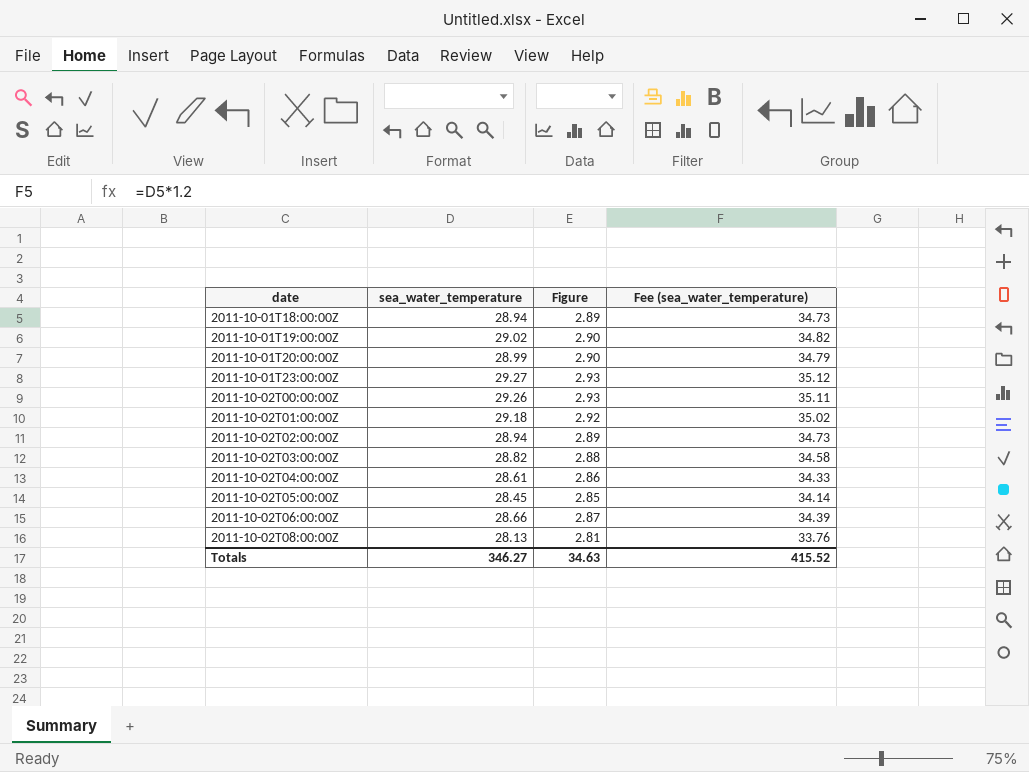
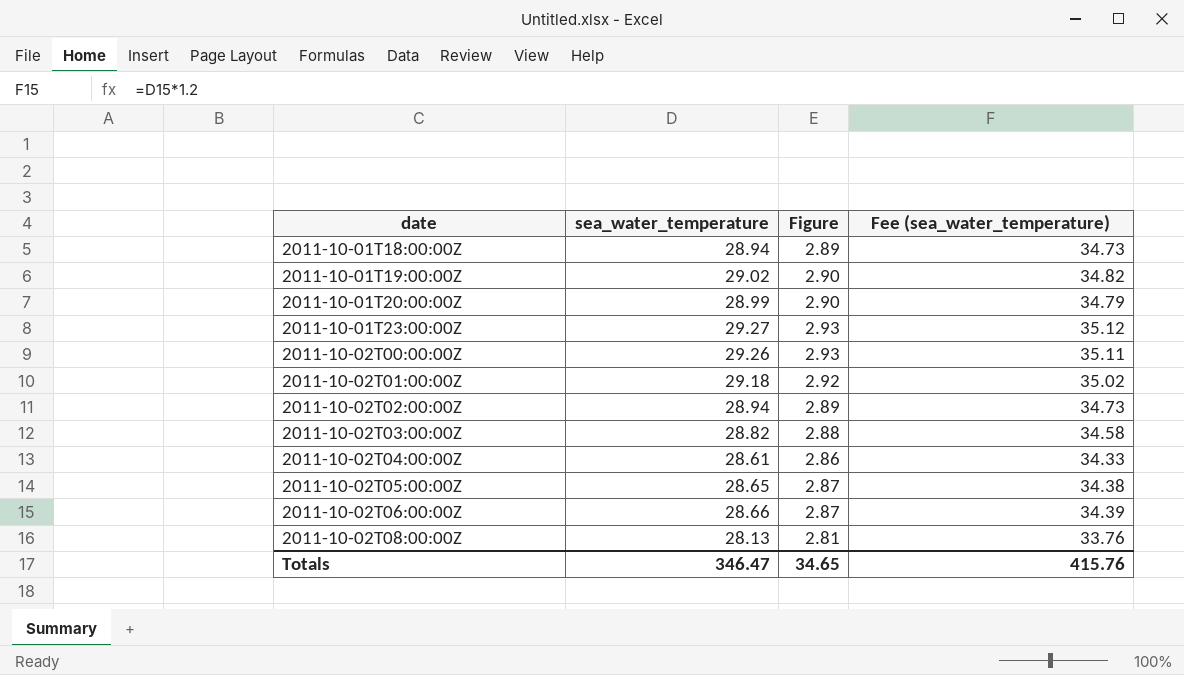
2011-10-02T05:00:00Z | sea_water_temperature: 28.45 -> 28.65
2011-10-02T05:00:00Z | Figure: 2.85 -> 2.87
2011-10-02T05:00:00Z | Fee (sea_water_temperature): 34.14 -> 34.38
Totals | sea_water_temperature: 346.27 -> 346.47
Totals | Figure: 34.63 -> 34.65
Totals | Fee (sea_water_temperature): 415.52 -> 415.76

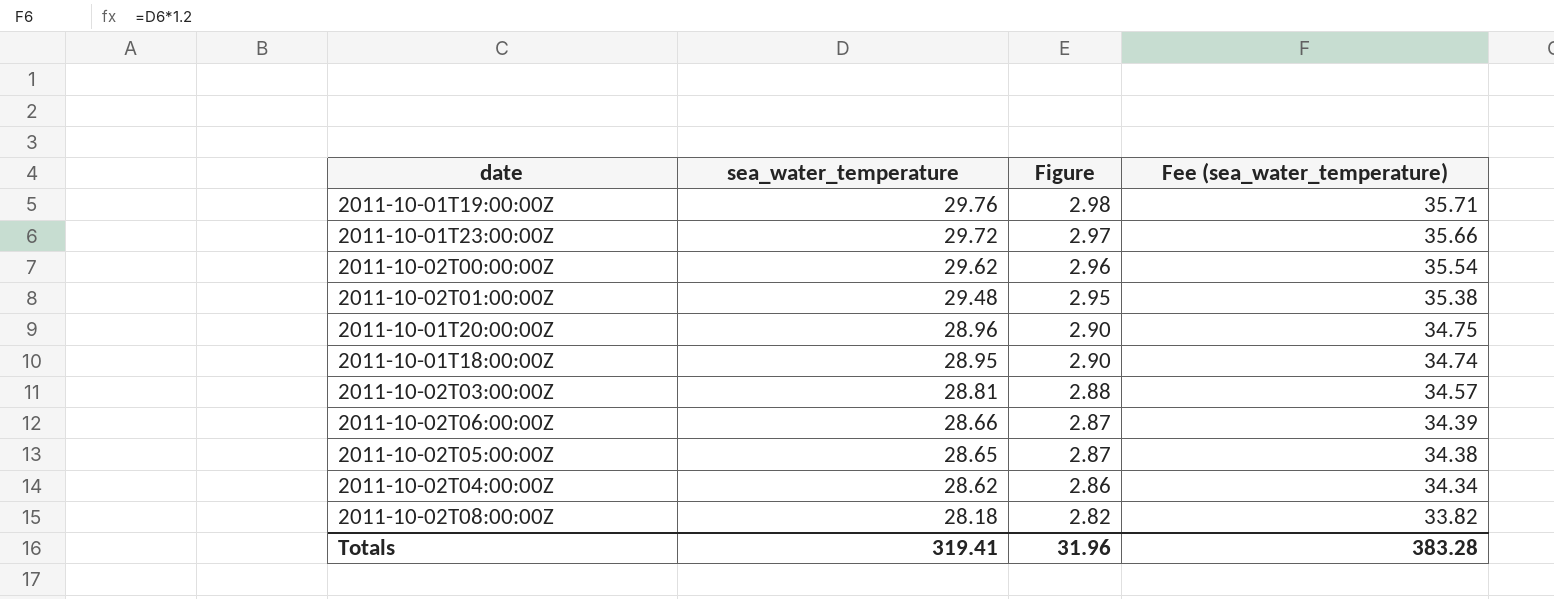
row order: date ascending -> sea_water_temperature descending
row 2011-10-02T02:00:00Z: 28.94 | 2.89 | 34.73 -> none
2011-10-01T19:00:00Z | sea_water_temperature: 29.02 -> 29.76
2011-10-01T19:00:00Z | Figure: 2.90 -> 2.98
2011-10-01T19:00:00Z | Fee (sea_water_temperature): 34.82 -> 35.71
2011-10-01T23:00:00Z | sea_water_temperature: 29.27 -> 29.72
2011-10-01T23:00:00Z | Figure: 2.93 -> 2.97
2011-10-01T23:00:00Z | Fee (sea_water_temperature): 35.12 -> 35.66
2011-10-02T00:00:00Z | sea_water_temperature: 29.26 -> 29.62
2011-10-02T00:00:00Z | Figure: 2.93 -> 2.96
2011-10-02T00:00:00Z | Fee (sea_water_temperature): 35.11 -> 35.54
2011-10-02T01:00:00Z | sea_water_temperature: 29.18 -> 29.48
2011-10-02T01:00:00Z | Figure: 2.92 -> 2.95
2011-10-02T01:00:00Z | Fee (sea_water_temperature): 35.02 -> 35.38
2011-10-01T20:00:00Z | sea_water_temperature: 28.99 -> 28.96
2011-10-01T20:00:00Z | Fee (sea_water_temperature): 34.79 -> 34.75
2011-10-01T18:00:00Z | sea_water_temperature: 28.94 -> 28.95
2011-10-01T18:00:00Z | Figure: 2.89 -> 2.90
2011-10-01T18:00:00Z | Fee (sea_water_temperature): 34.73 -> 34.74
2011-10-02T03:00:00Z | sea_water_temperature: 28.82 -> 28.81
2011-10-02T03:00:00Z | Fee (sea_water_temperature): 34.58 -> 34.57
2011-10-02T04:00:00Z | sea_water_temperature: 28.61 -> 28.62
2011-10-02T04:00:00Z | Fee (sea_water_temperature): 34.33 -> 34.34
2011-10-02T08:00:00Z | sea_water_temperature: 28.13 -> 28.18
2011-10-02T08:00:00Z | Figure: 2.81 -> 2.82
2011-10-02T08:00:00Z | Fee (sea_water_temperature): 33.76 -> 33.82
Totals | sea_water_temperature: 346.47 -> 319.41
Totals | Figure: 34.65 -> 31.96
Totals | Fee (sea_water_temperature): 415.76 -> 383.28

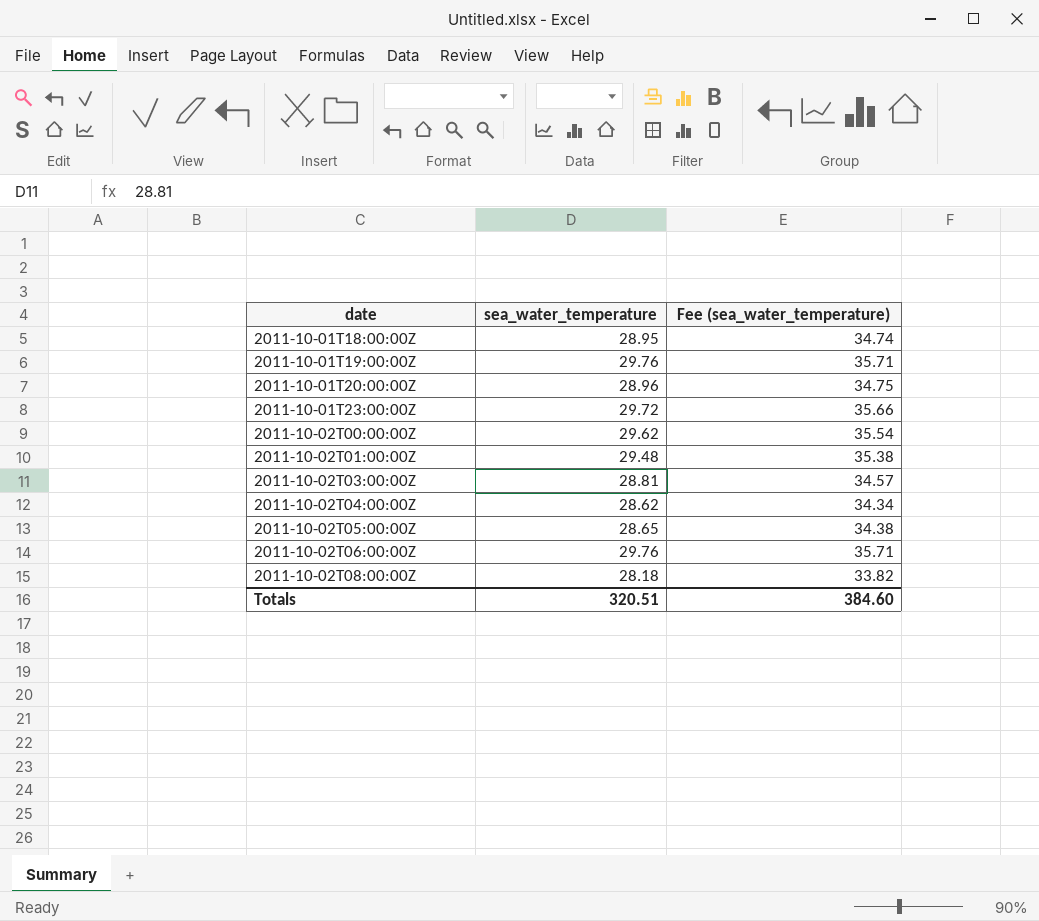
row order: sea_water_temperature descending -> date ascending
column Figure | formula: [sea_water_temperature] * 0.1 -> none
2011-10-02T06:00:00Z | sea_water_temperature: 28.66 -> 29.76
2011-10-02T06:00:00Z | Fee (sea_water_temperature): 34.39 -> 35.71
Totals | sea_water_temperature: 319.41 -> 320.51
Totals | Fee (sea_water_temperature): 383.28 -> 384.60

